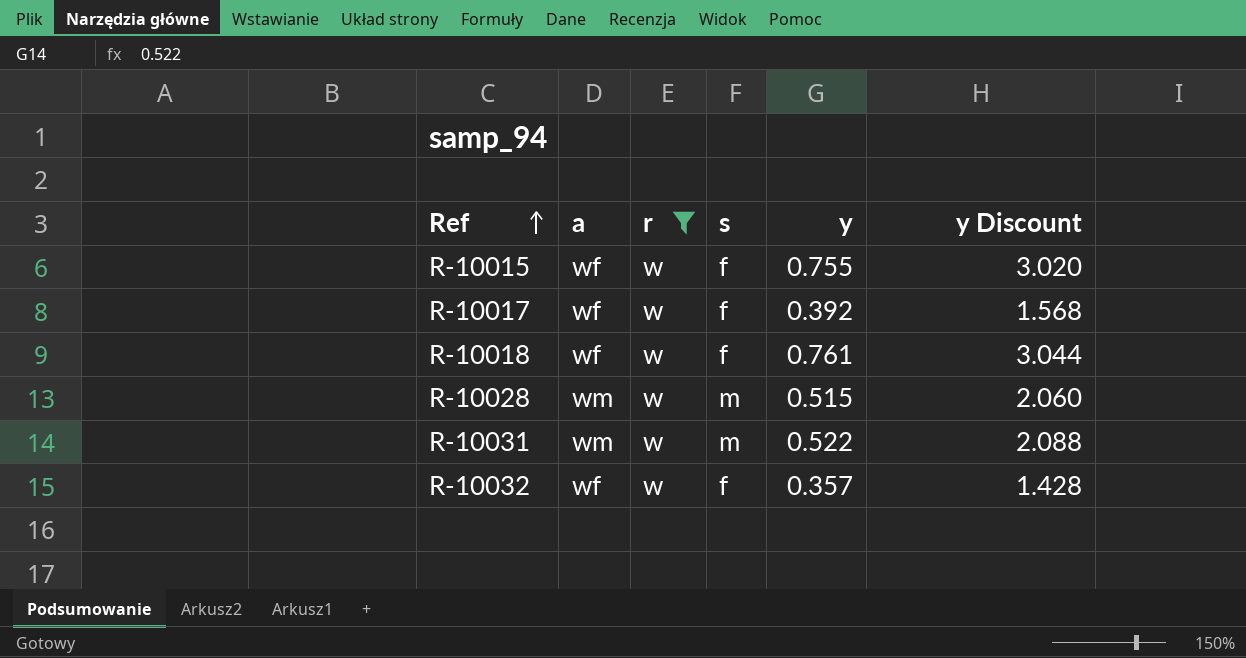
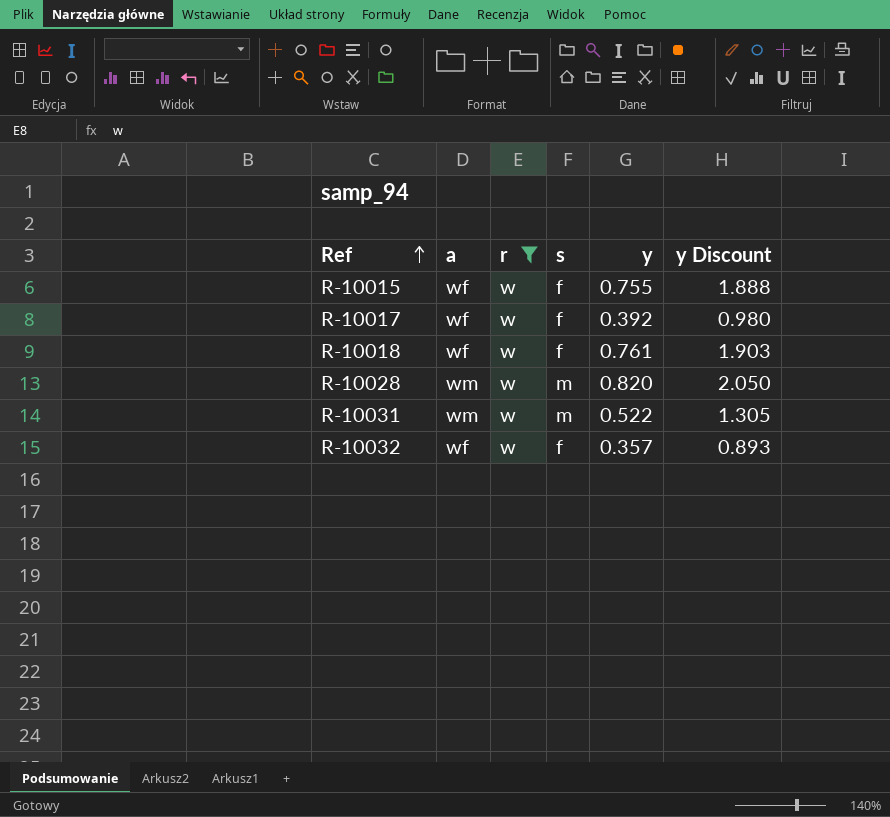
column y Discount | formula: [y] * 4 -> [y] * 2.5
R-10028 | y: 0.515 -> 0.820

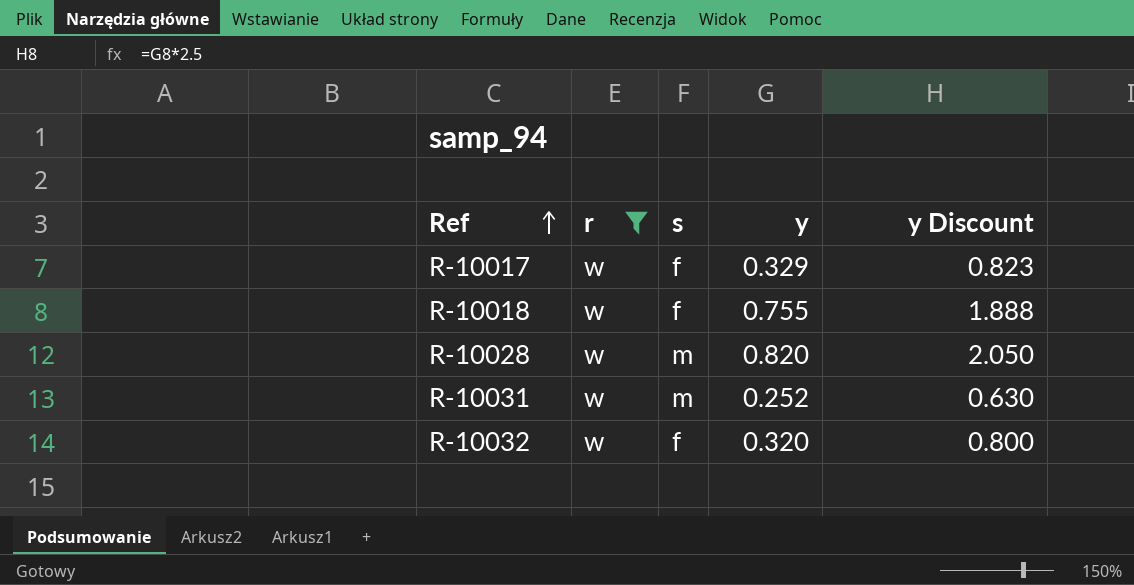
column a | position: 2 -> none
row R-10015: wf | w | f | 0.755 | 1.888 -> none
R-10017 | y: 0.392 -> 0.329
R-10017 | y Discount: 0.980 -> 0.823
R-10018 | y: 0.761 -> 0.755
R-10018 | y Discount: 1.903 -> 1.888
R-10031 | y: 0.522 -> 0.252
R-10031 | y Discount: 1.305 -> 0.630
R-10032 | y: 0.357 -> 0.320
R-10032 | y Discount: 0.893 -> 0.800

